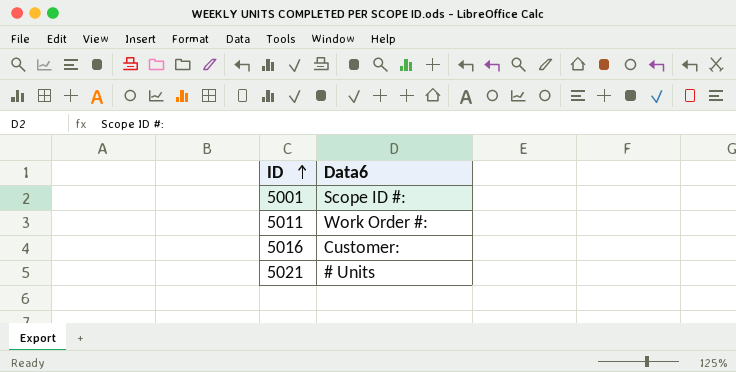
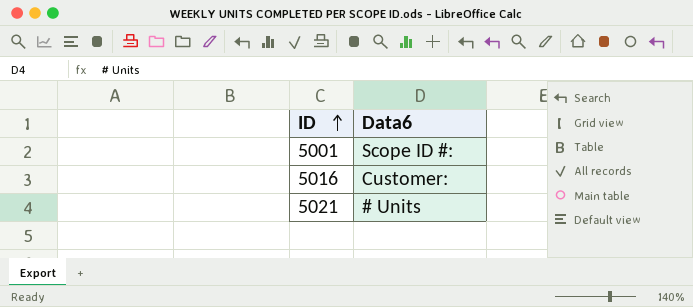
row 5011: Work Order #: -> none

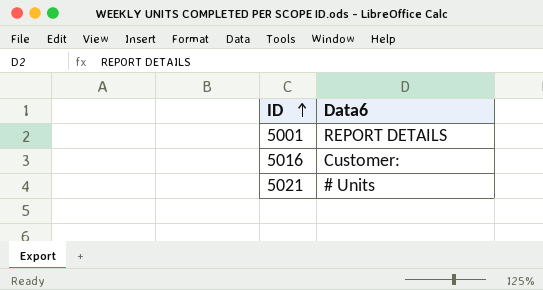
5001 | Data6: Scope ID #: -> REPORT DETAILS

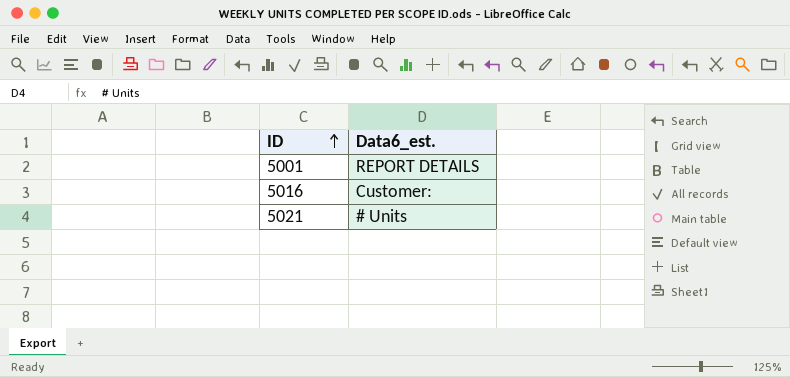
column name: Data6 -> Data6_est.

